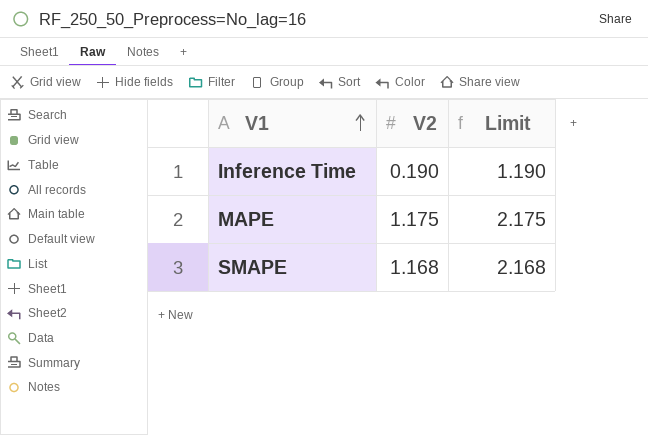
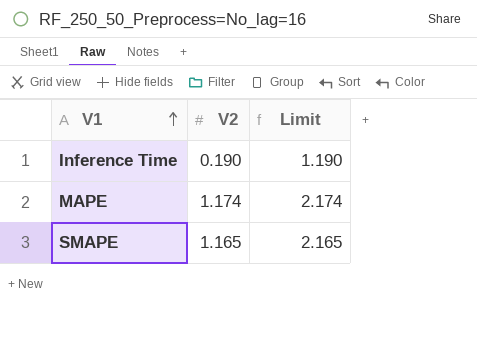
MAPE | V2: 1.175 -> 1.174
MAPE | Limit: 2.175 -> 2.174
SMAPE | V2: 1.168 -> 1.165
SMAPE | Limit: 2.168 -> 2.165

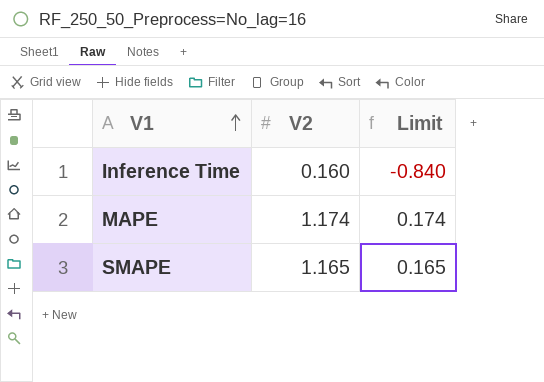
column Limit | formula: [V2] + 1 -> [V2] - 1
Inference Time | V2: 0.190 -> 0.160

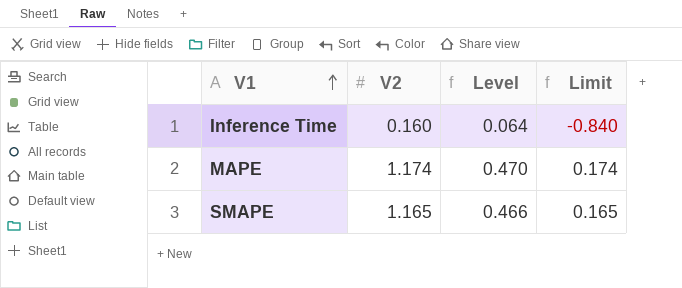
column Level | formula: none -> [V2] * 0.4

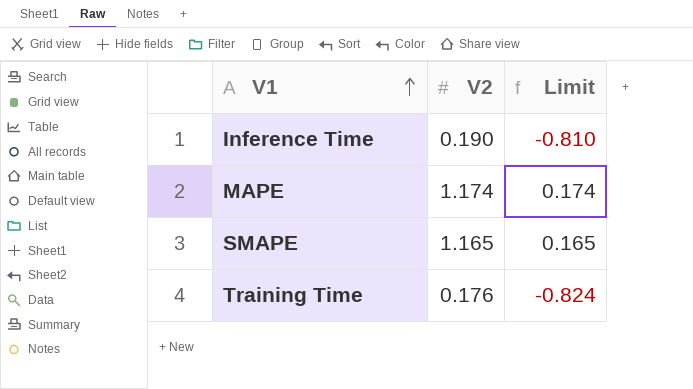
column Level | formula: [V2] * 0.4 -> none
Inference Time | V2: 0.160 -> 0.190
Inference Time | Limit: -0.840 -> -0.810
row Training Time: none -> 0.176 | -0.824

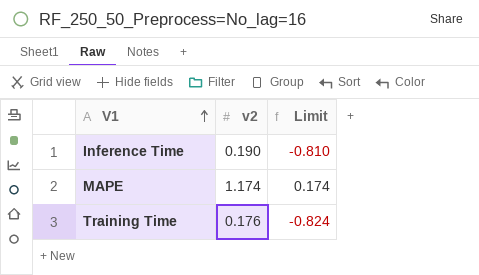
column name: V2 -> v2
row SMAPE: 1.165 | 0.165 -> none

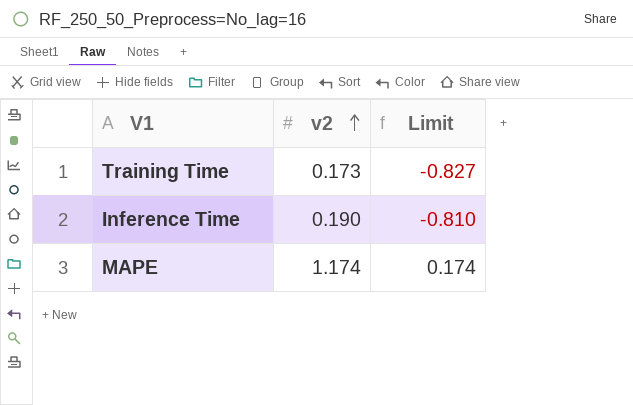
row order: V1 ascending -> v2 ascending
Training Time | v2: 0.176 -> 0.173
Training Time | Limit: -0.824 -> -0.827

